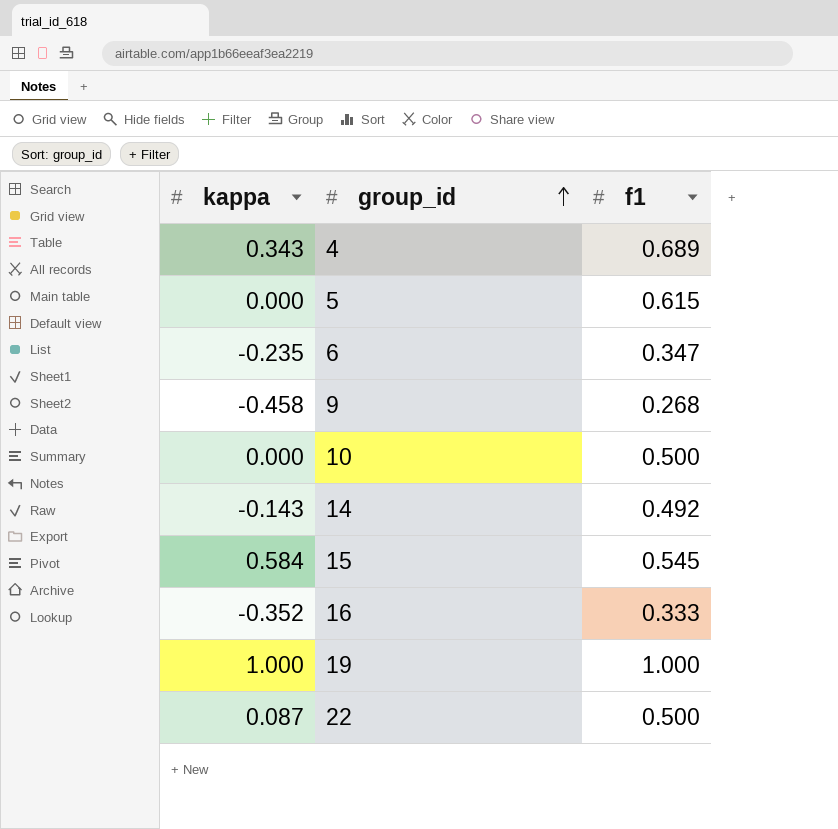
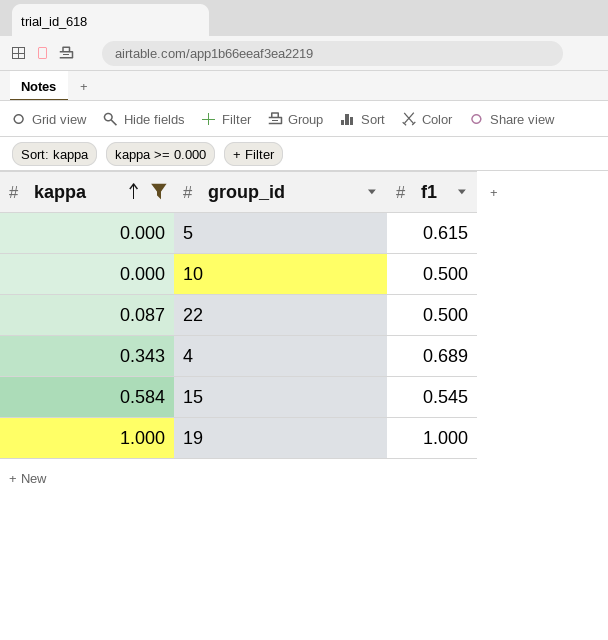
filter: none -> kappa >= 0.000
row order: group_id ascending -> kappa ascending

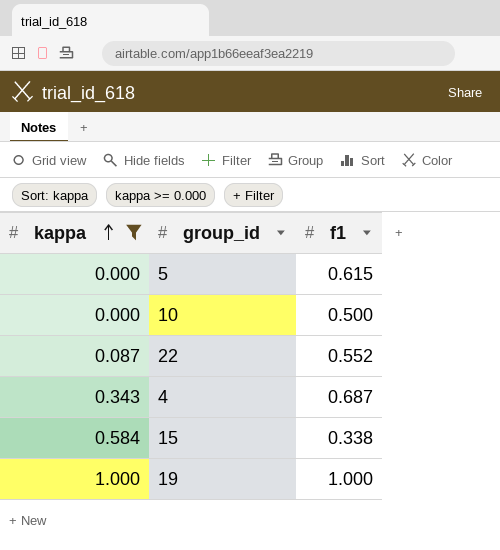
22 | f1: 0.500 -> 0.552
4 | f1: 0.689 -> 0.687
15 | f1: 0.545 -> 0.338

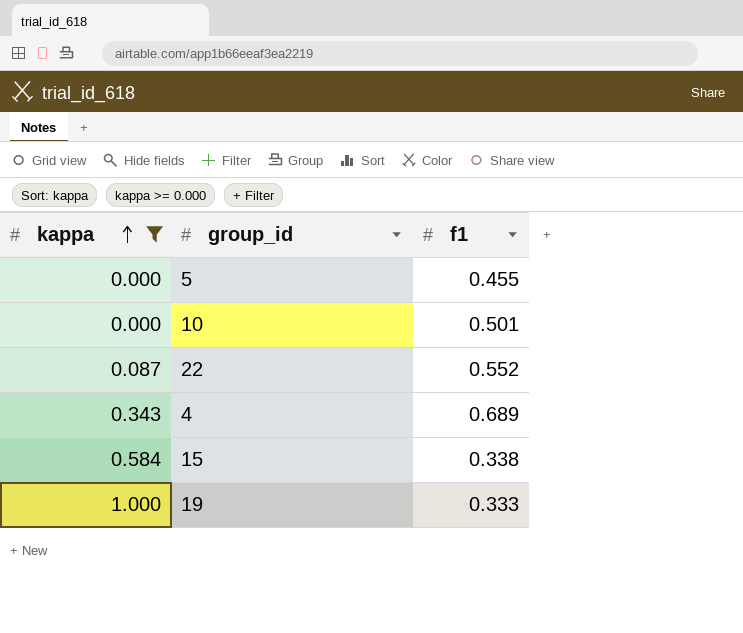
5 | f1: 0.615 -> 0.455
10 | f1: 0.500 -> 0.501
4 | f1: 0.687 -> 0.689
19 | f1: 1.000 -> 0.333

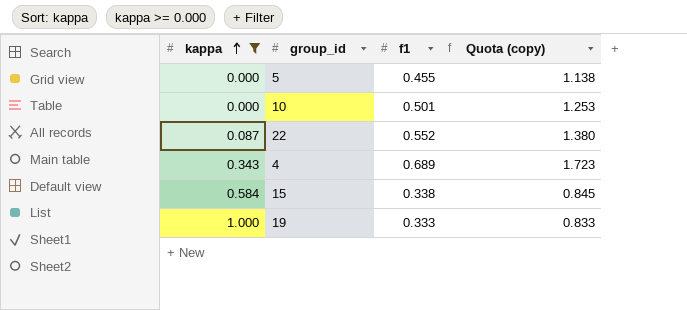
column Quota (copy) | formula: none -> [f1] * 2.5

